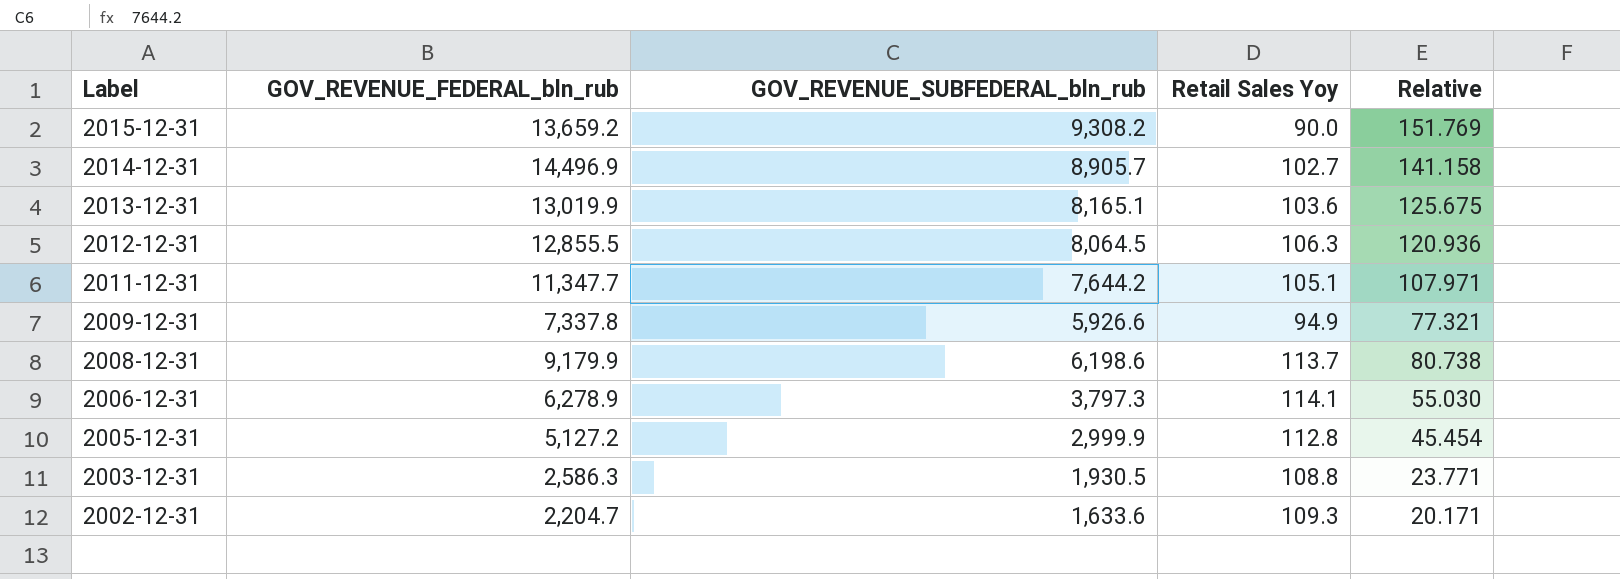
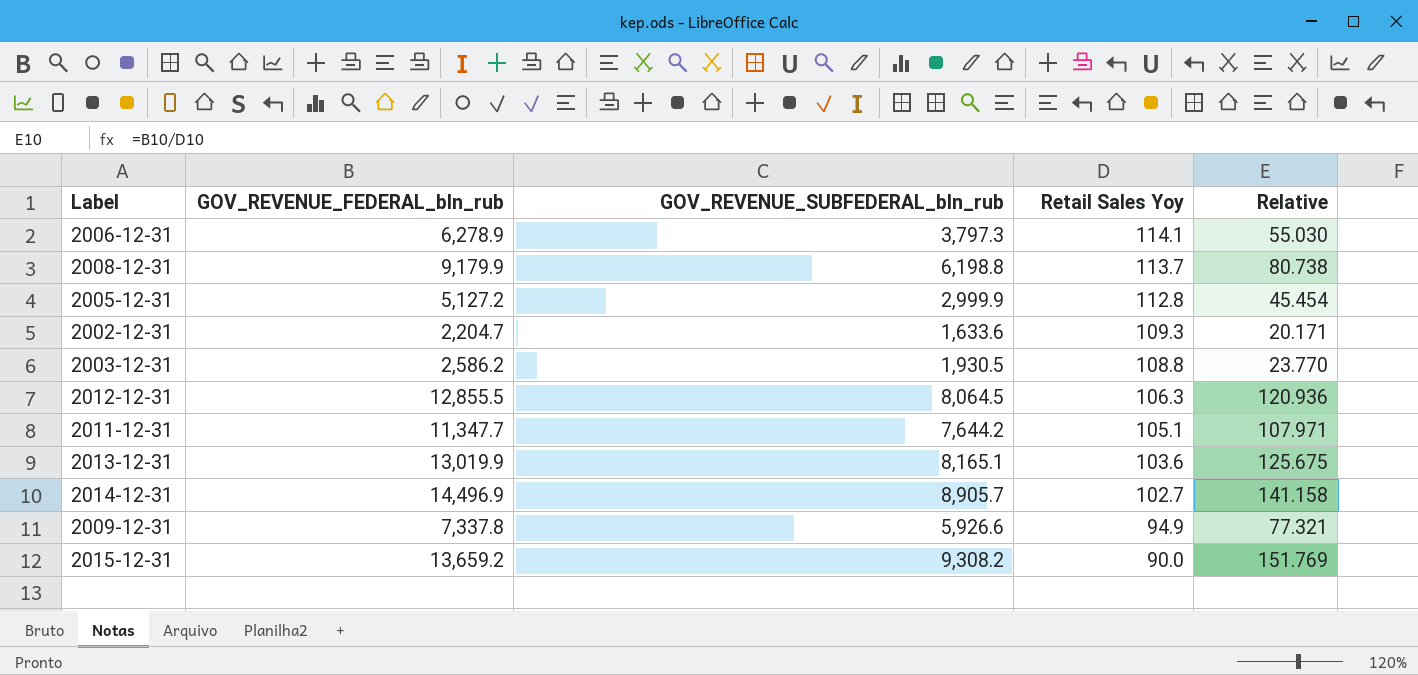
row order: Label descending -> Retail Sales Yoy descending
2008-12-31 | GOV_REVENUE_SUBFEDERAL_bln_rub: 6,198.6 -> 6,198.8
2003-12-31 | GOV_REVENUE_FEDERAL_bln_rub: 2,586.3 -> 2,586.2
2003-12-31 | Relative: 23.771 -> 23.770

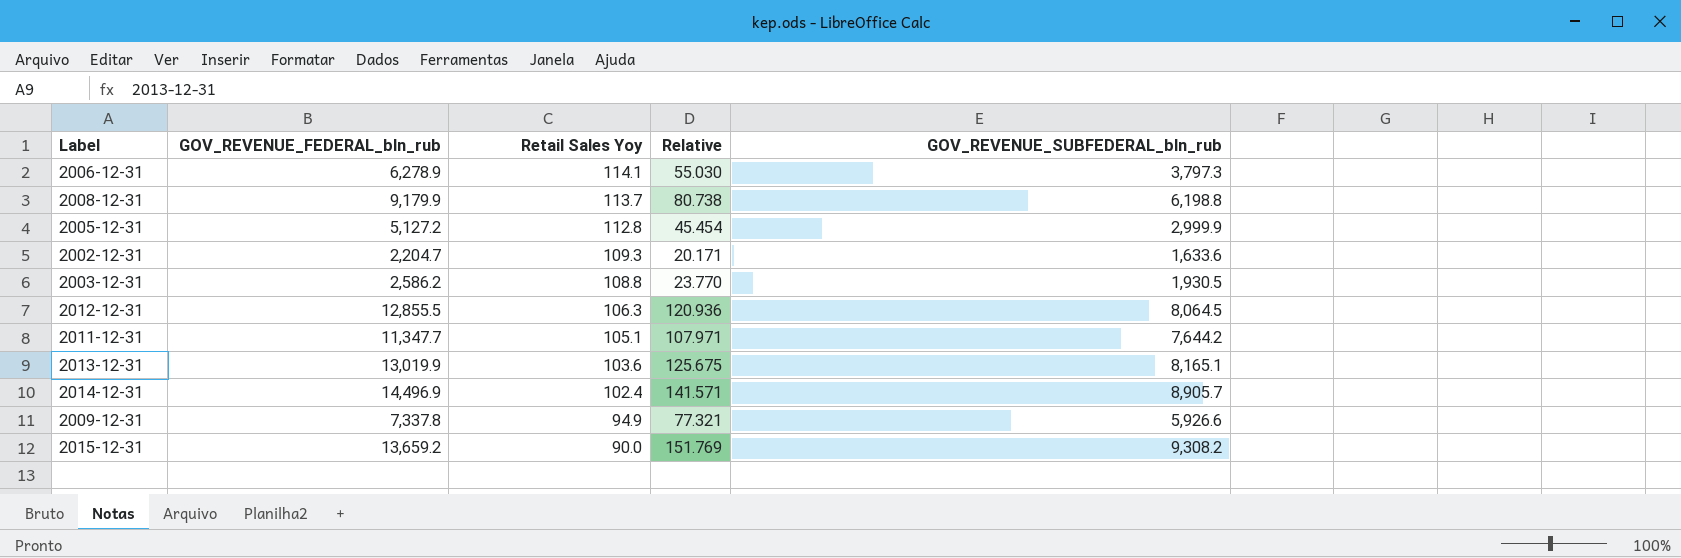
column GOV_REVENUE_SUBFEDERAL_bln_rub | position: 3 -> 5
2014-12-31 | Retail Sales Yoy: 102.7 -> 102.4
2014-12-31 | Relative: 141.158 -> 141.571

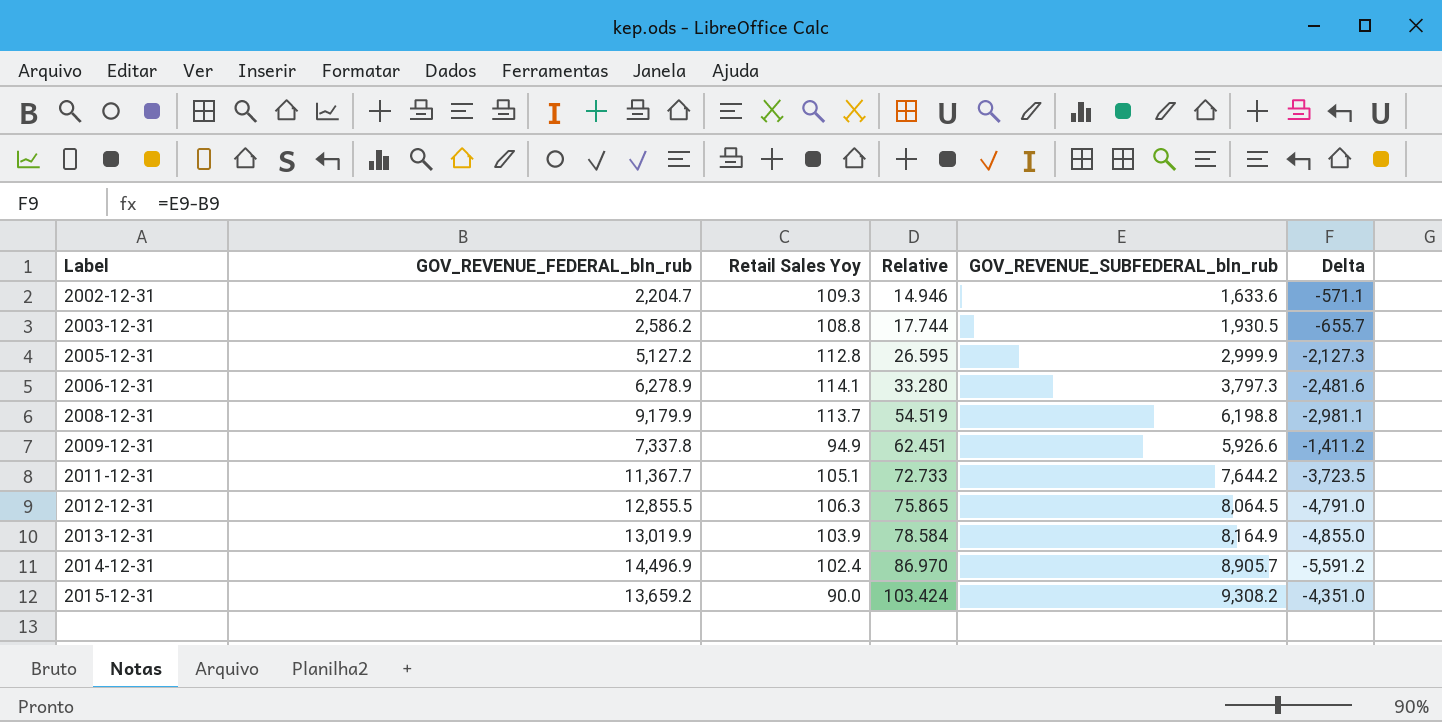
row order: Retail Sales Yoy descending -> Label ascending
column Relative | formula: [GOV_REVENUE_FEDERAL_bln_rub] / [Retail Sales Yoy] -> [GOV_REVENUE_SUBFEDERAL_bln_rub] / [Retail Sales Yoy]
column Delta | formula: none -> [GOV_REVENUE_SUBFEDERAL_bln_rub] - [GOV_REVENUE_FEDERAL_bln_rub]
2011-12-31 | GOV_REVENUE_FEDERAL_bln_rub: 11,347.7 -> 11,367.7
2013-12-31 | Retail Sales Yoy: 103.6 -> 103.9
2013-12-31 | GOV_REVENUE_SUBFEDERAL_bln_rub: 8,165.1 -> 8,164.9

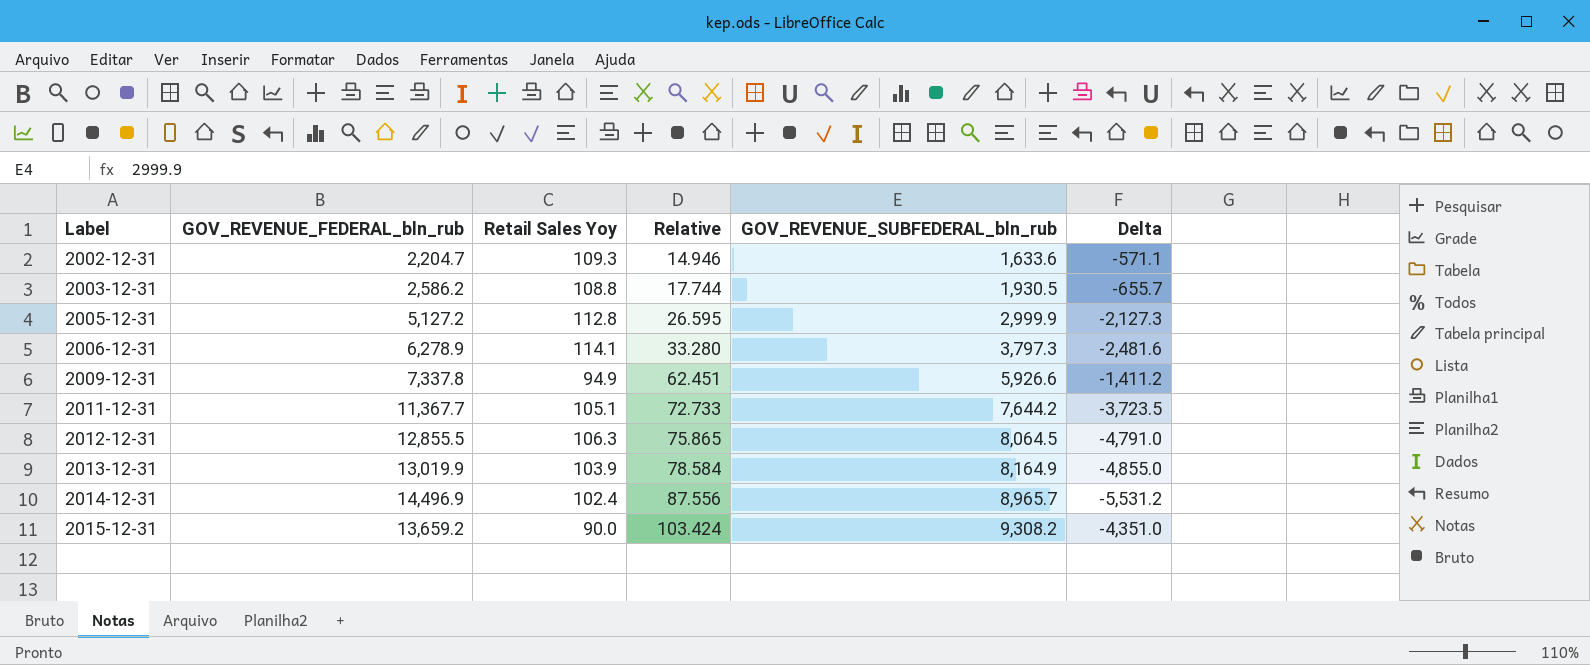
row 2008-12-31: 9,179.9 | 113.7 | 54.519 | 6,198.8 | -2,981.1 -> none
2014-12-31 | Relative: 86.970 -> 87.556
2014-12-31 | GOV_REVENUE_SUBFEDERAL_bln_rub: 8,905.7 -> 8,965.7
2014-12-31 | Delta: -5,591.2 -> -5,531.2

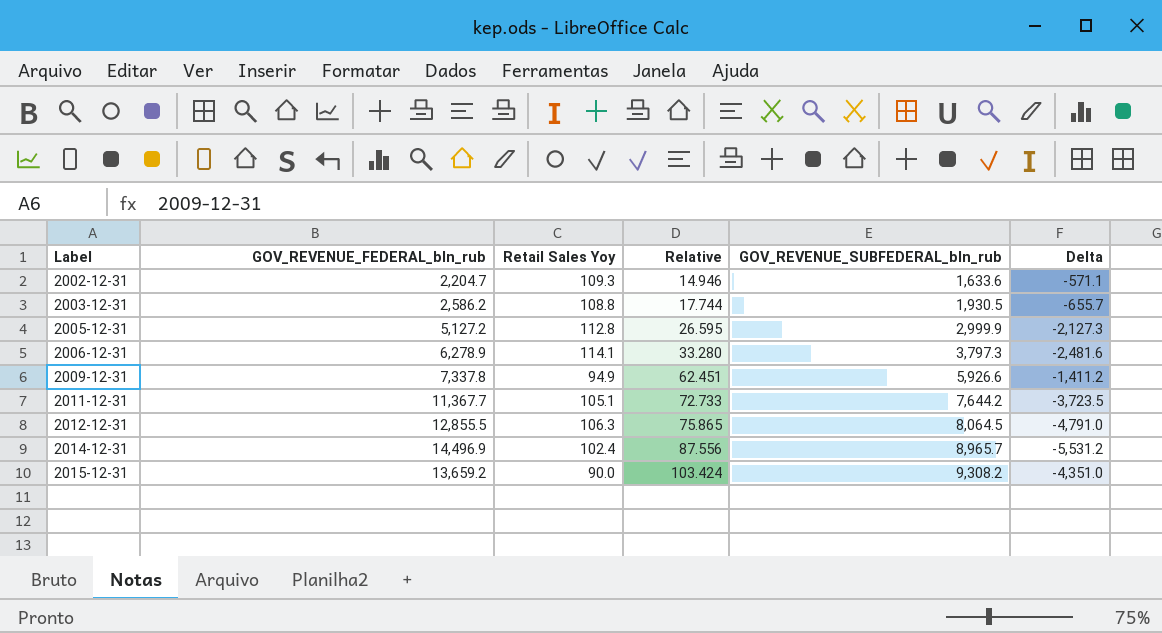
row 2013-12-31: 13,019.9 | 103.9 | 78.584 | 8,164.9 | -4,855.0 -> none

